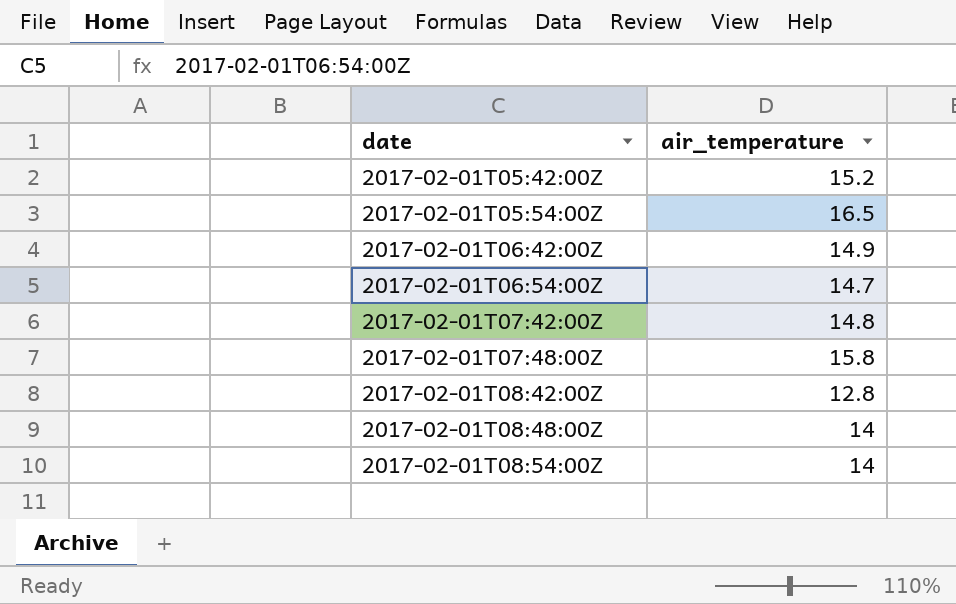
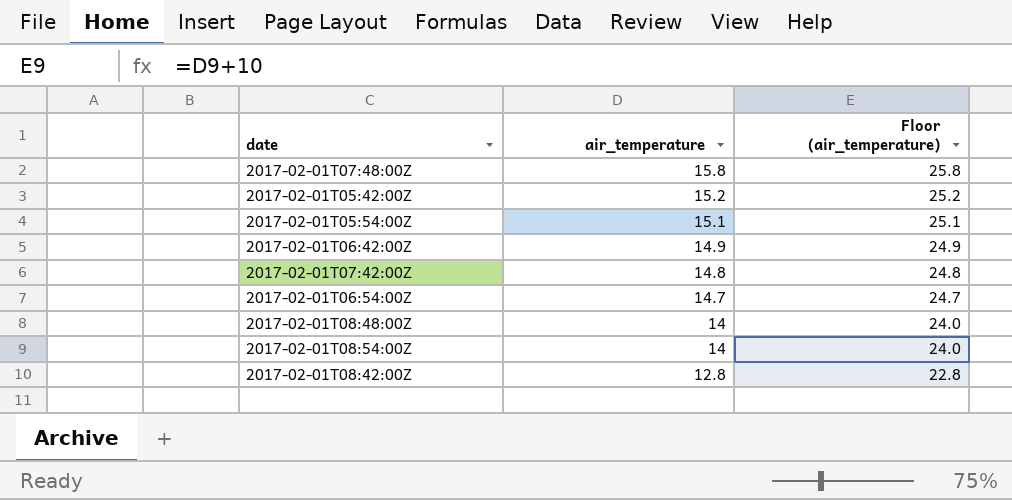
row order: date ascending -> air_temperature descending
column Floor (air_temperature) | formula: none -> [air_temperature] + 10
2017-02-01T05:54:00Z | air_temperature: 16.5 -> 15.1

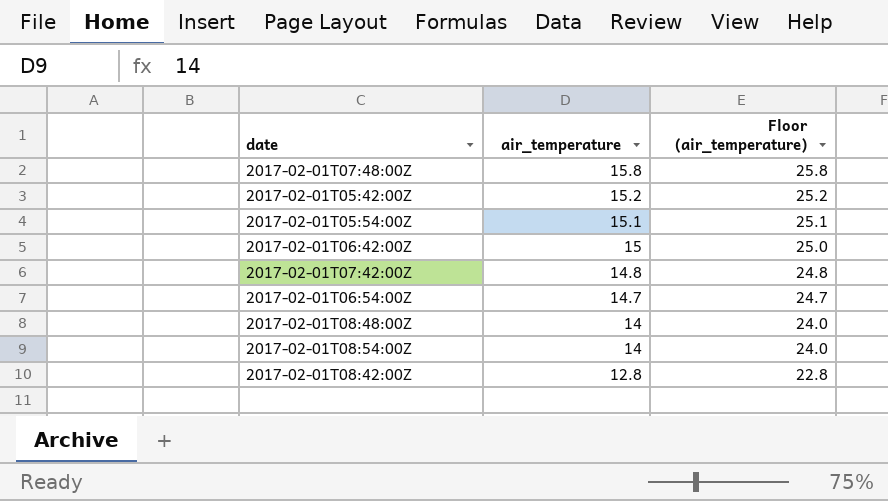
2017-02-01T06:42:00Z | air_temperature: 14.9 -> 15
2017-02-01T06:42:00Z | Floor (air_temperature): 24.9 -> 25.0

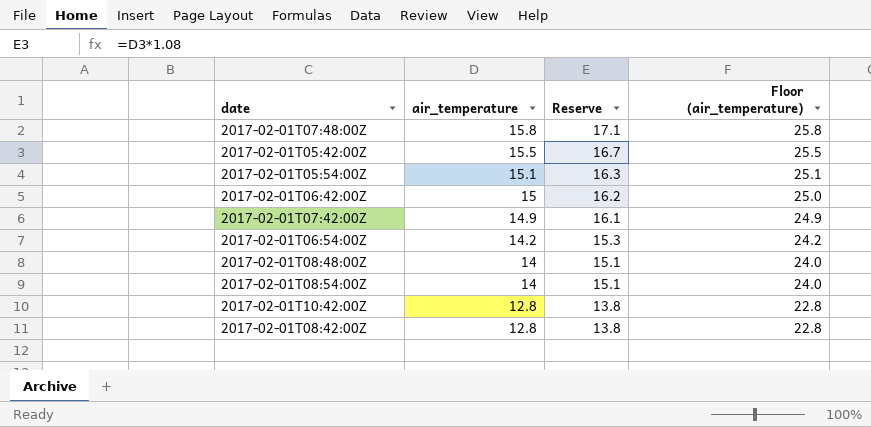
column Reserve | formula: none -> [air_temperature] * 1.08
2017-02-01T05:42:00Z | air_temperature: 15.2 -> 15.5
2017-02-01T05:42:00Z | Floor (air_temperature): 25.2 -> 25.5
2017-02-01T07:42:00Z | air_temperature: 14.8 -> 14.9
2017-02-01T07:42:00Z | Floor (air_temperature): 24.8 -> 24.9
2017-02-01T06:54:00Z | air_temperature: 14.7 -> 14.2
2017-02-01T06:54:00Z | Floor (air_temperature): 24.7 -> 24.2
row 2017-02-01T10:42:00Z: none -> 12.8 | 13.8 | 22.8

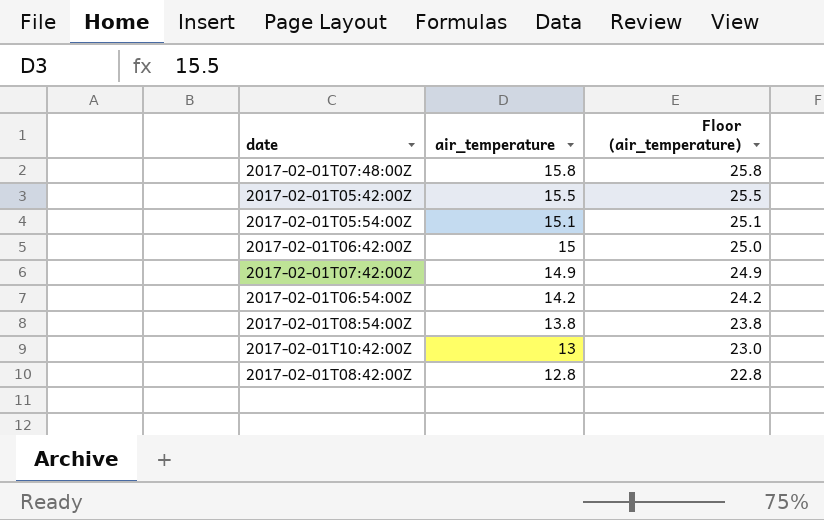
column Reserve | formula: [air_temperature] * 1.08 -> none
row 2017-02-01T08:48:00Z: 14 | 15.1 | 24.0 -> none
2017-02-01T08:54:00Z | air_temperature: 14 -> 13.8
2017-02-01T08:54:00Z | Floor (air_temperature): 24.0 -> 23.8
2017-02-01T10:42:00Z | air_temperature: 12.8 -> 13
2017-02-01T10:42:00Z | Floor (air_temperature): 22.8 -> 23.0

